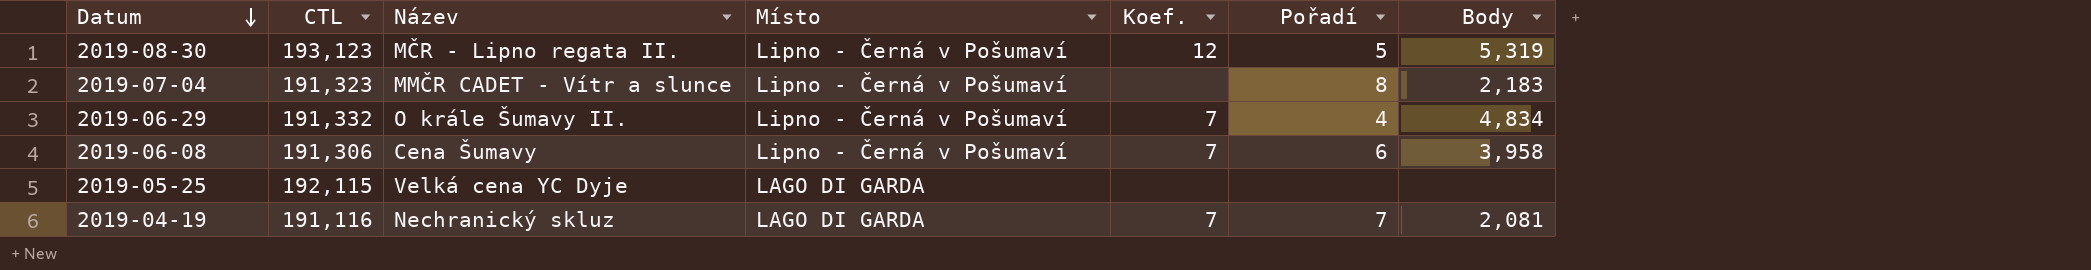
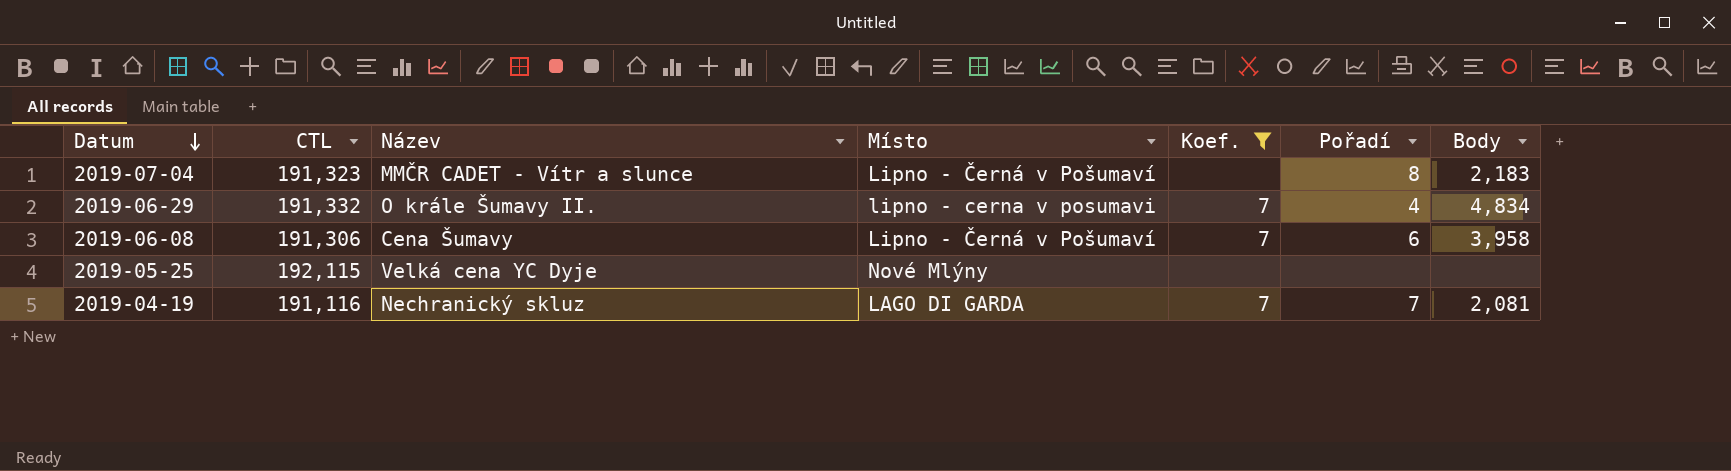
filter: none -> Koef. != 12
2019-06-29 | Místo: Lipno - Černá v Pošumaví -> lipno - cerna v posumavi
2019-05-25 | Místo: LAGO DI GARDA -> Nové Mlýny

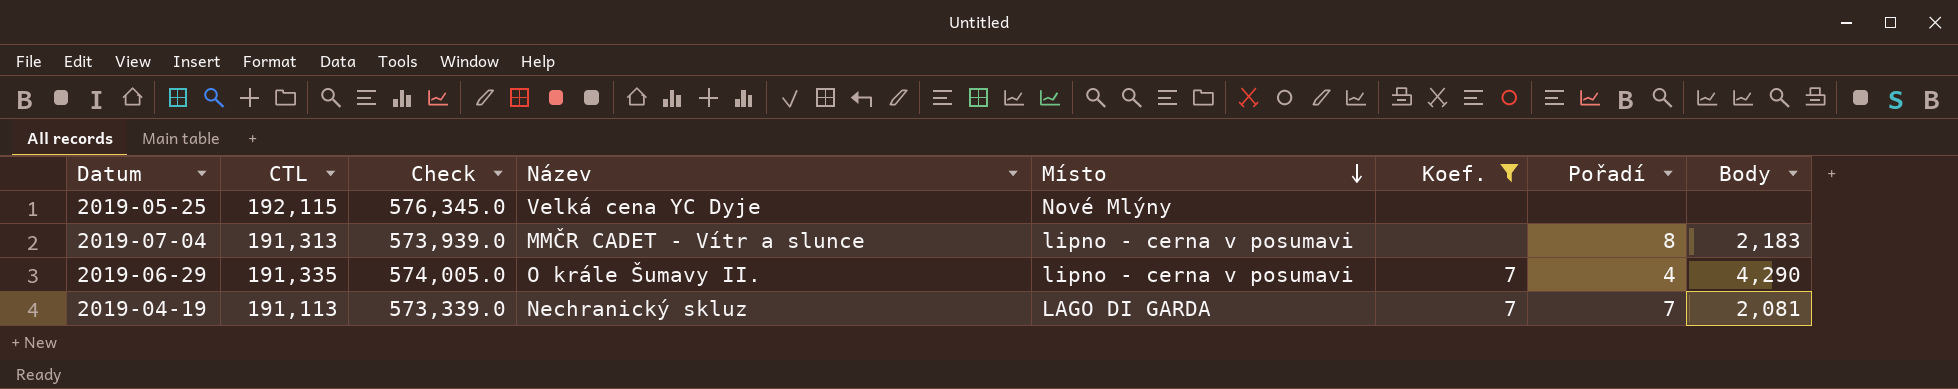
row order: Datum descending -> Místo descending
column Check | formula: none -> [CTL] * 3
row 2019-06-08: 191,306 | Cena Šumavy | Lipno - Černá v Pošumaví | 7 | 6 | 3,958 -> none
2019-07-04 | CTL: 191,323 -> 191,313
2019-07-04 | Místo: Lipno - Černá v Pošumaví -> lipno - cerna v posumavi
2019-06-29 | CTL: 191,332 -> 191,335
2019-06-29 | Body: 4,834 -> 4,290
2019-04-19 | CTL: 191,116 -> 191,113

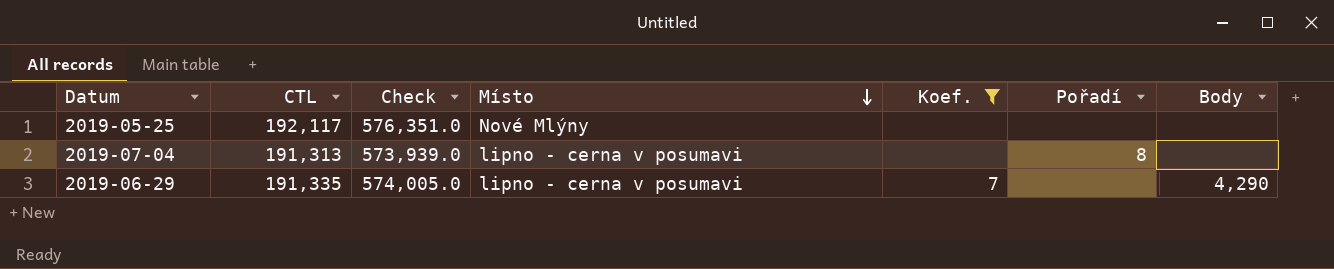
column Název | position: 4 -> none
row 2019-04-19: 191,113 | 573,339.0 | Nechranický skluz | LAGO DI GARDA | 7 | 7 | 2,081 -> none
2019-05-25 | CTL: 192,115 -> 192,117
2019-05-25 | Check: 576,345.0 -> 576,351.0
2019-07-04 | Body: 2,183 -> none
2019-06-29 | Pořadí: 4 -> none

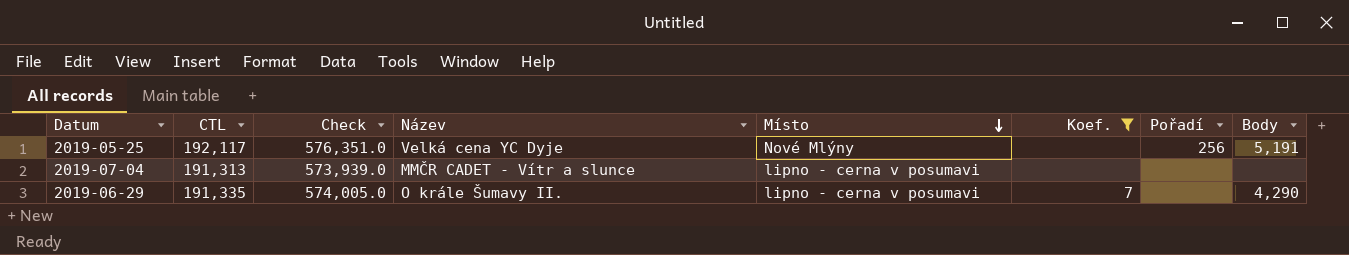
column Název | position: none -> 4
2019-05-25 | Pořadí: none -> 256
2019-05-25 | Body: none -> 5,191
2019-07-04 | Pořadí: 8 -> none

